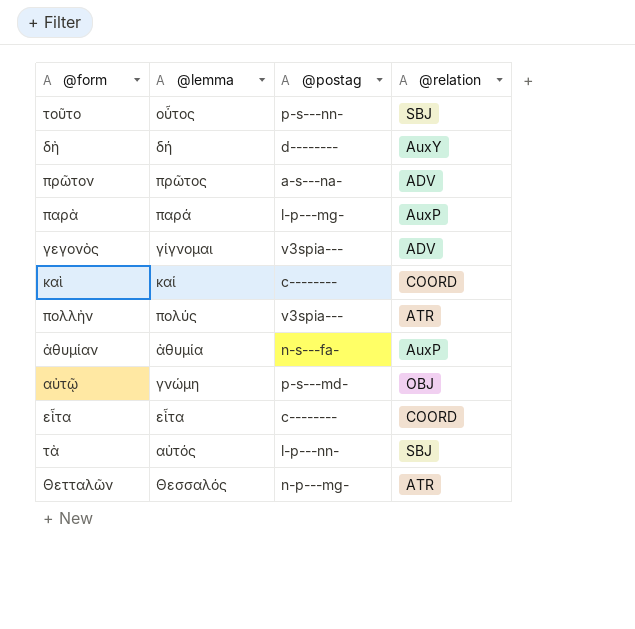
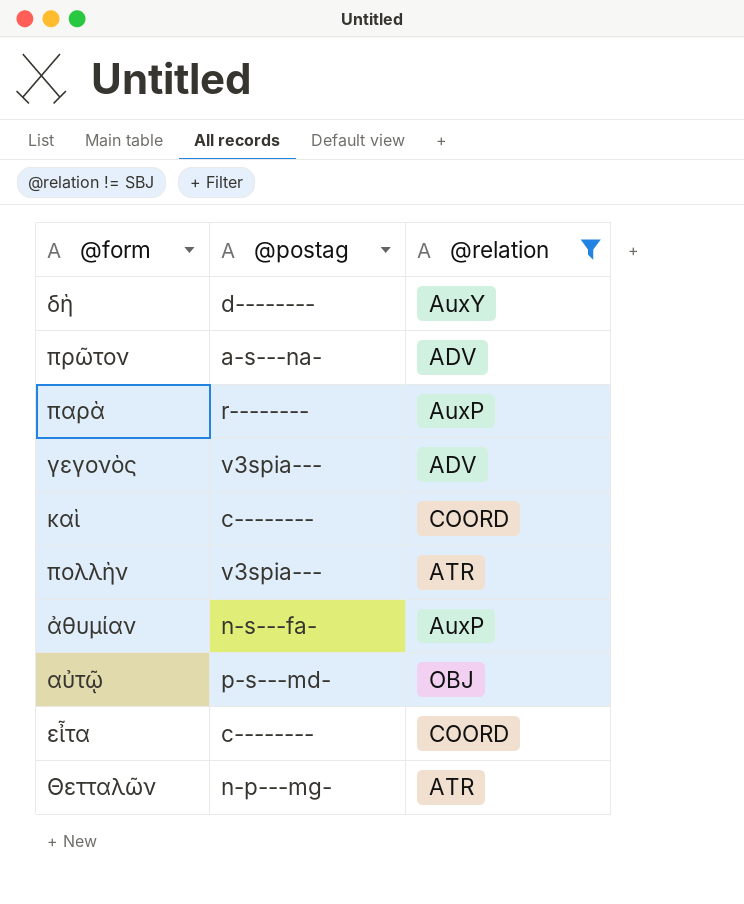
filter: none -> @relation != SBJ
column @lemma | position: 2 -> none
παρὰ | @postag: l-p---mg- -> r--------

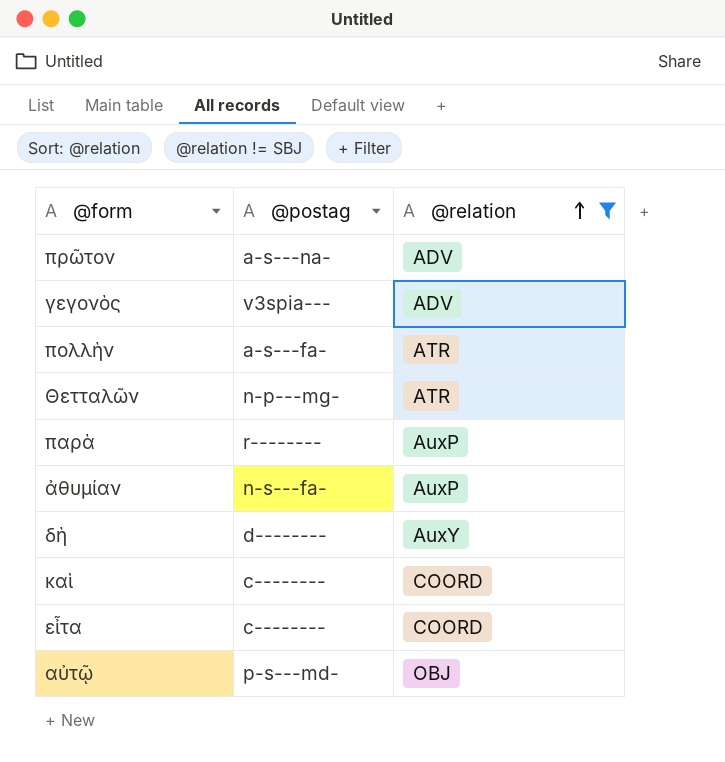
row order: none -> @relation ascending
πολλὴν | @postag: v3spia--- -> a-s---fa-

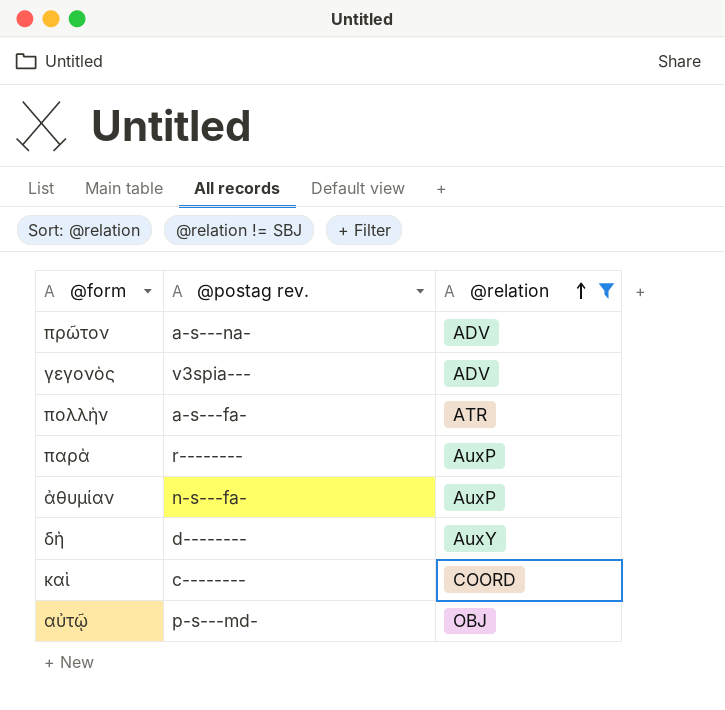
column name: @postag -> @postag rev.
row Θετταλῶν: n-p---mg- | ATR -> none
row εἶτα: c-------- | COORD -> none

